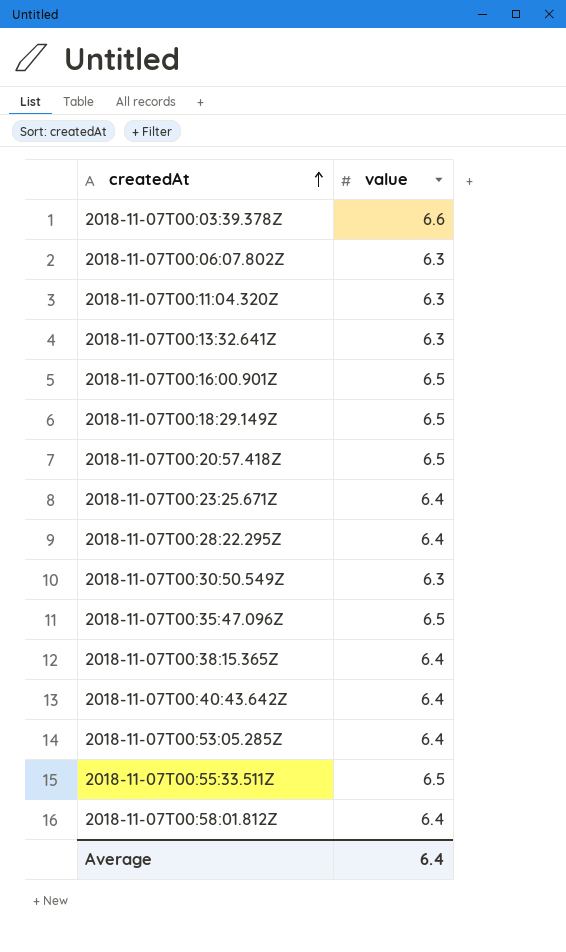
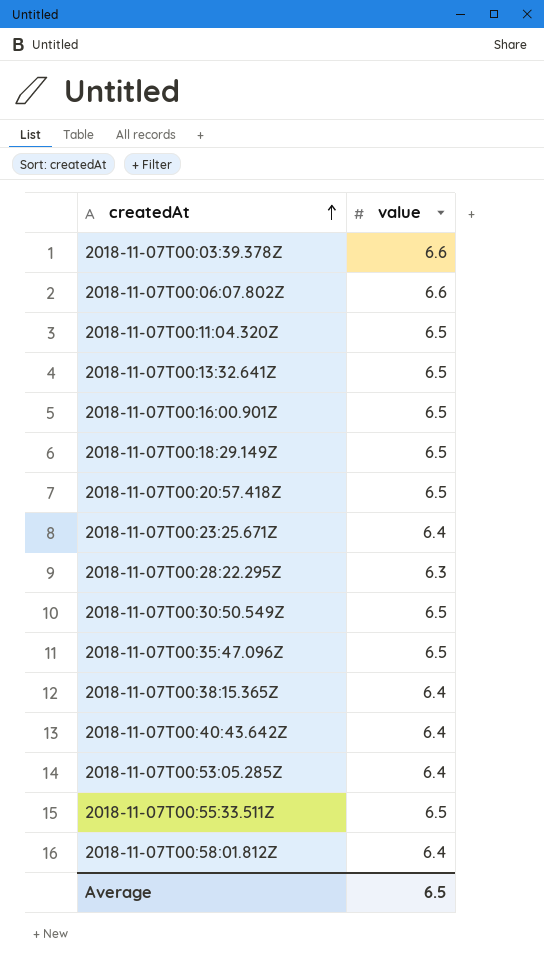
2018-11-07T00:06:07.802Z | value: 6.3 -> 6.6
2018-11-07T00:11:04.320Z | value: 6.3 -> 6.5
2018-11-07T00:13:32.641Z | value: 6.3 -> 6.5
2018-11-07T00:28:22.295Z | value: 6.4 -> 6.3
2018-11-07T00:30:50.549Z | value: 6.3 -> 6.5
Average | value: 6.4 -> 6.5

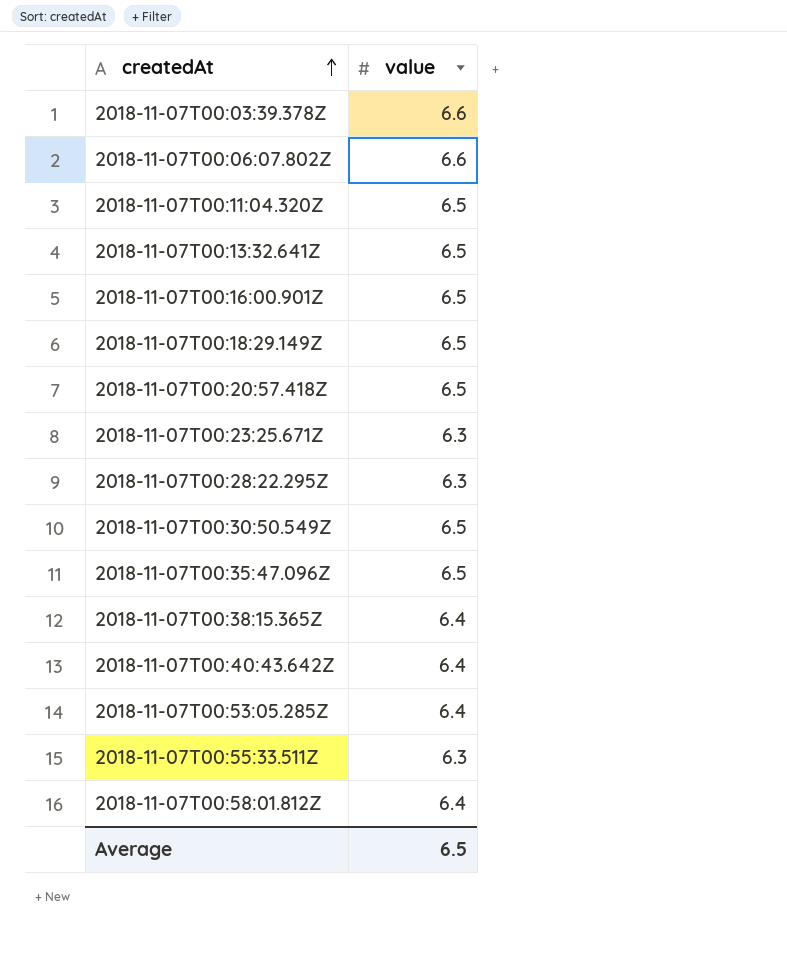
2018-11-07T00:23:25.671Z | value: 6.4 -> 6.3
2018-11-07T00:55:33.511Z | value: 6.5 -> 6.3

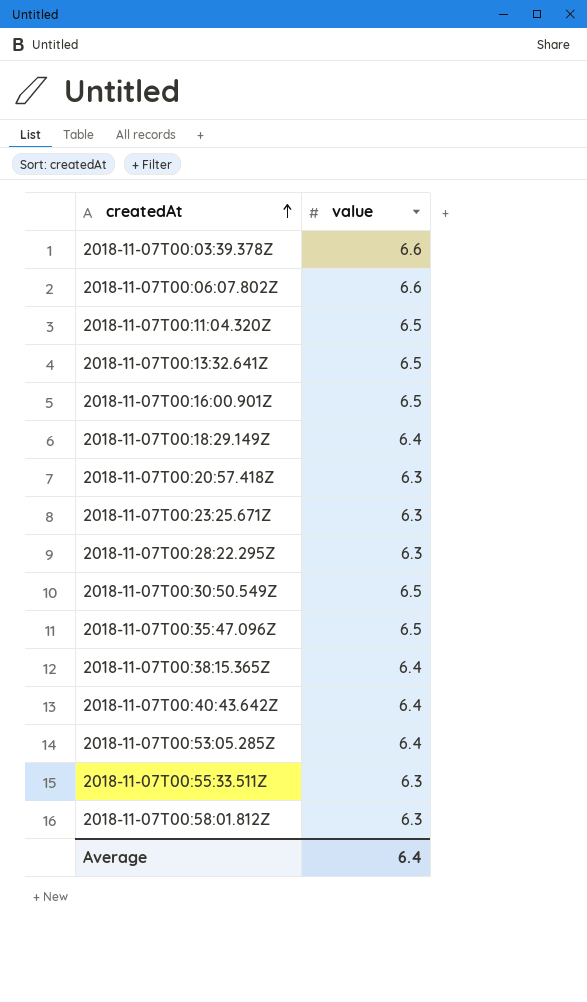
2018-11-07T00:18:29.149Z | value: 6.5 -> 6.4
2018-11-07T00:20:57.418Z | value: 6.5 -> 6.3
2018-11-07T00:58:01.812Z | value: 6.4 -> 6.3
Average | value: 6.5 -> 6.4

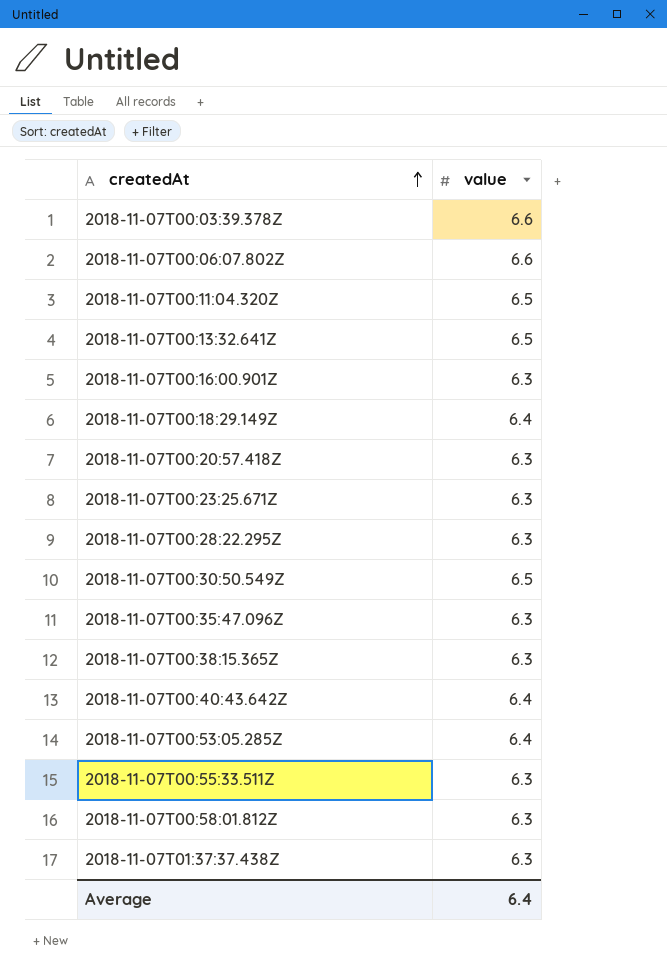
2018-11-07T00:16:00.901Z | value: 6.5 -> 6.3
2018-11-07T00:35:47.096Z | value: 6.5 -> 6.3
2018-11-07T00:38:15.365Z | value: 6.4 -> 6.3
row 2018-11-07T01:37:37.438Z: none -> 6.3

